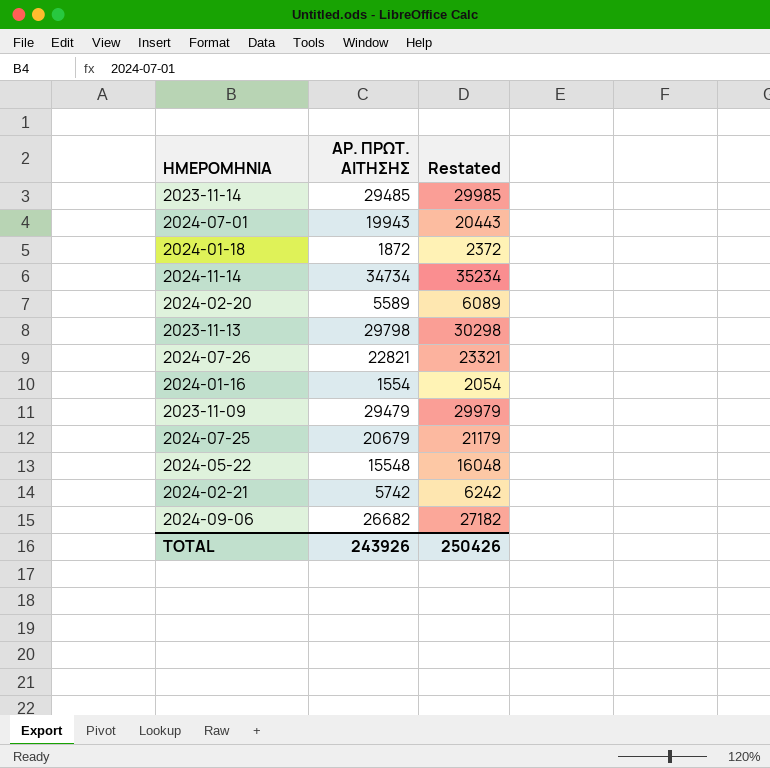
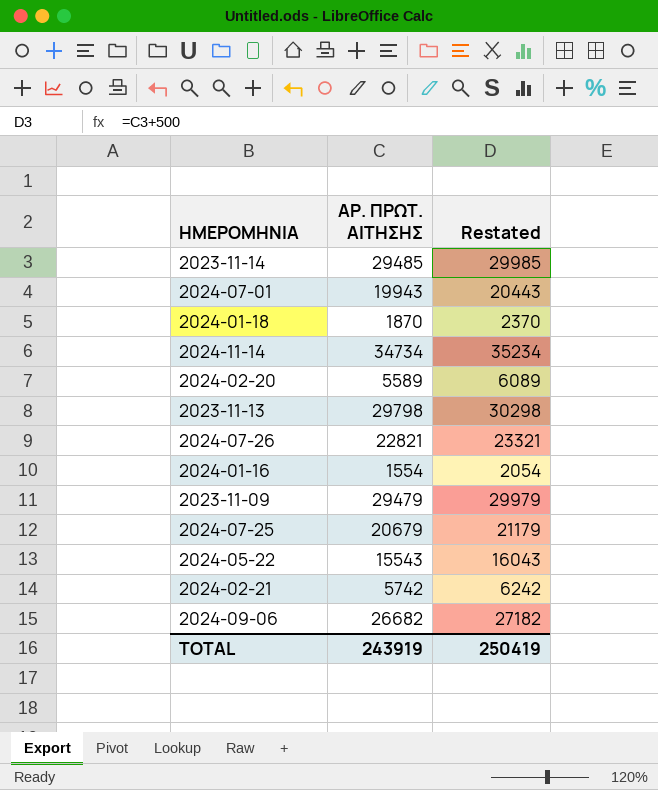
2024-01-18 | ΑΡ. ΠΡΩΤ. ΑΙΤΗΣΗΣ: 1872 -> 1870
2024-01-18 | Restated: 2372 -> 2370
2024-05-22 | ΑΡ. ΠΡΩΤ. ΑΙΤΗΣΗΣ: 15548 -> 15543
2024-05-22 | Restated: 16048 -> 16043
TOTAL | ΑΡ. ΠΡΩΤ. ΑΙΤΗΣΗΣ: 243926 -> 243919
TOTAL | Restated: 250426 -> 250419

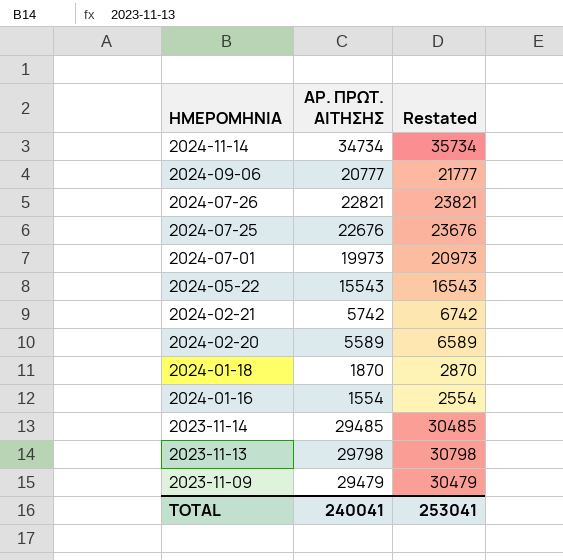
row order: none -> ΗΜΕΡΟΜΗΝΙΑ descending
column Restated | formula: [ΑΡ. ΠΡΩΤ. ΑΙΤΗΣΗΣ] + 500 -> [ΑΡ. ΠΡΩΤ. ΑΙΤΗΣΗΣ] + 1000
2024-09-06 | ΑΡ. ΠΡΩΤ. ΑΙΤΗΣΗΣ: 26682 -> 20777
2024-07-25 | ΑΡ. ΠΡΩΤ. ΑΙΤΗΣΗΣ: 20679 -> 22676
2024-07-01 | ΑΡ. ΠΡΩΤ. ΑΙΤΗΣΗΣ: 19943 -> 19973
TOTAL | ΑΡ. ΠΡΩΤ. ΑΙΤΗΣΗΣ: 243919 -> 240041
TOTAL | Restated: 250419 -> 253041

